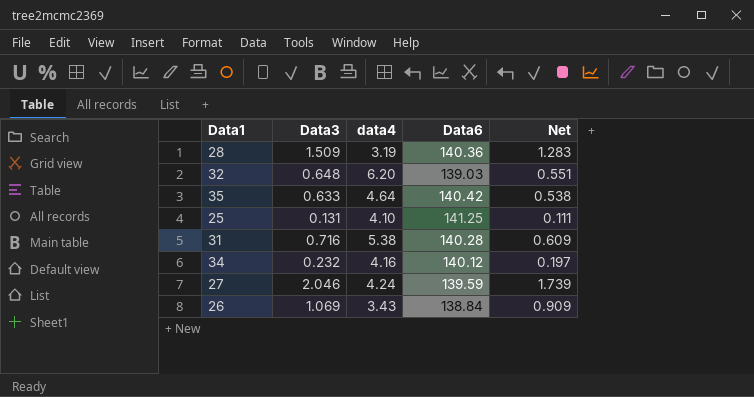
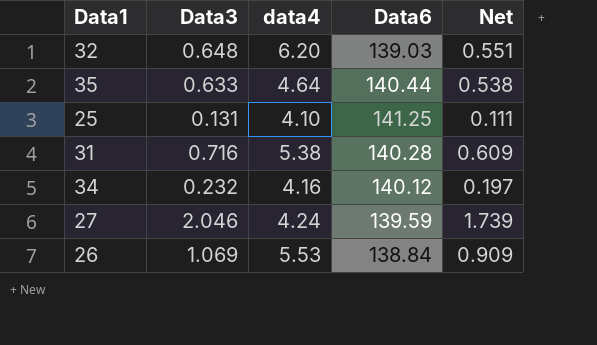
row 28: 1.509 | 3.19 | 140.36 | 1.283 -> none
35 | Data6: 140.42 -> 140.44
26 | data4: 3.43 -> 5.53

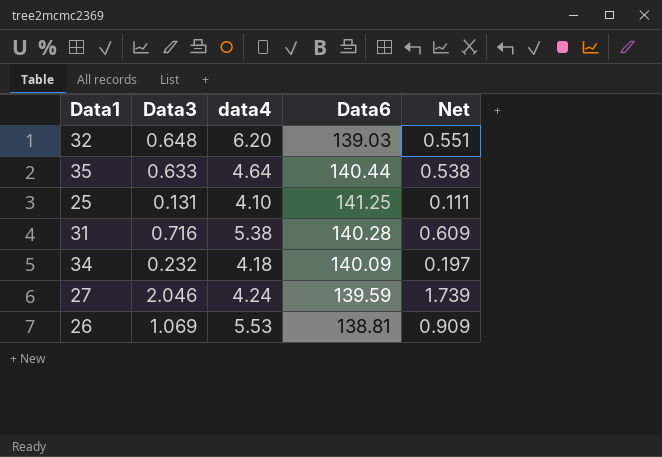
34 | data4: 4.16 -> 4.18
34 | Data6: 140.12 -> 140.09
26 | Data6: 138.84 -> 138.81

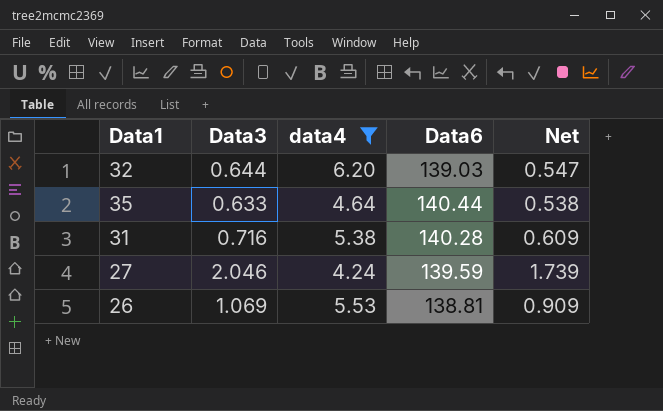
filter: none -> data4 >= 4.24
32 | Data3: 0.648 -> 0.644
32 | Net: 0.551 -> 0.547

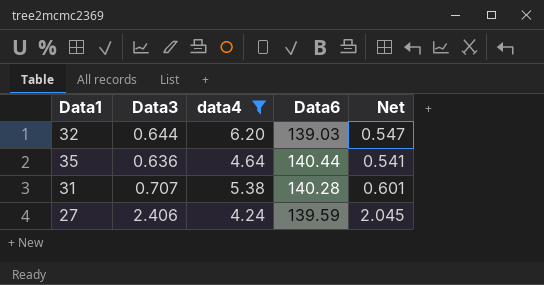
row 26: 1.069 | 5.53 | 138.81 | 0.909 -> none
35 | Data3: 0.633 -> 0.636
35 | Net: 0.538 -> 0.541
31 | Data3: 0.716 -> 0.707
31 | Net: 0.609 -> 0.601
27 | Data3: 2.046 -> 2.406
27 | Net: 1.739 -> 2.045

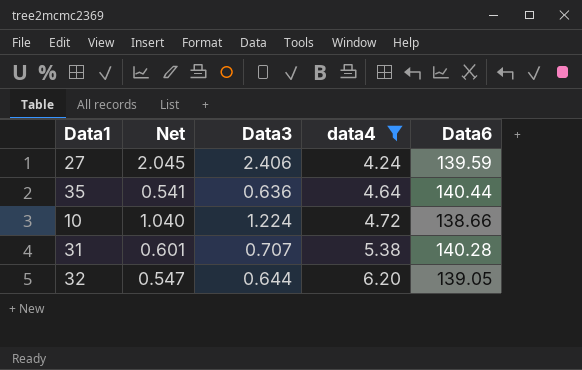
row order: none -> data4 ascending
column Net | position: 5 -> 2
row 10: none -> 1.040 | 1.224 | 4.72 | 138.66
32 | Data6: 139.03 -> 139.05

